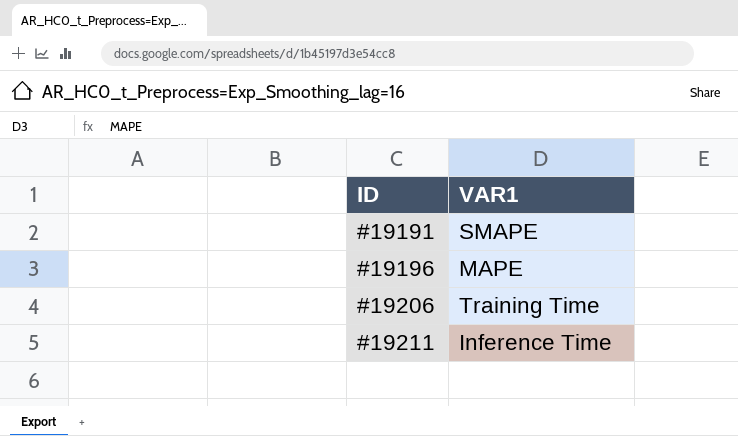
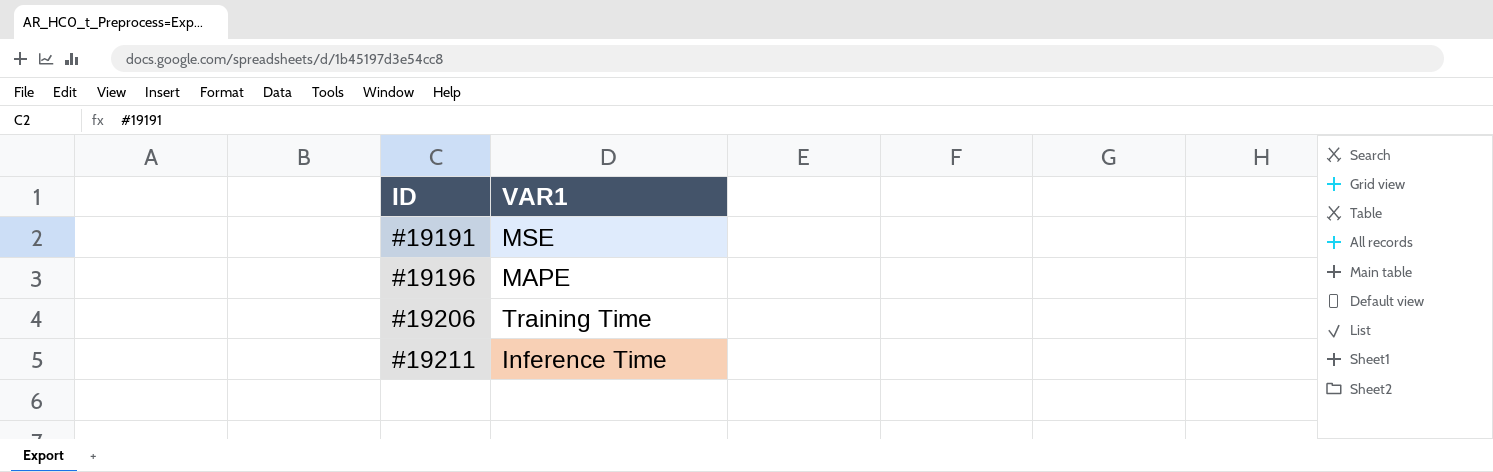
#19191 | VAR1: SMAPE -> MSE

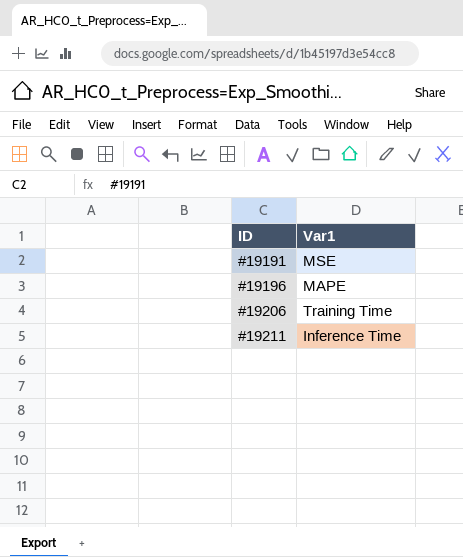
column name: VAR1 -> Var1

